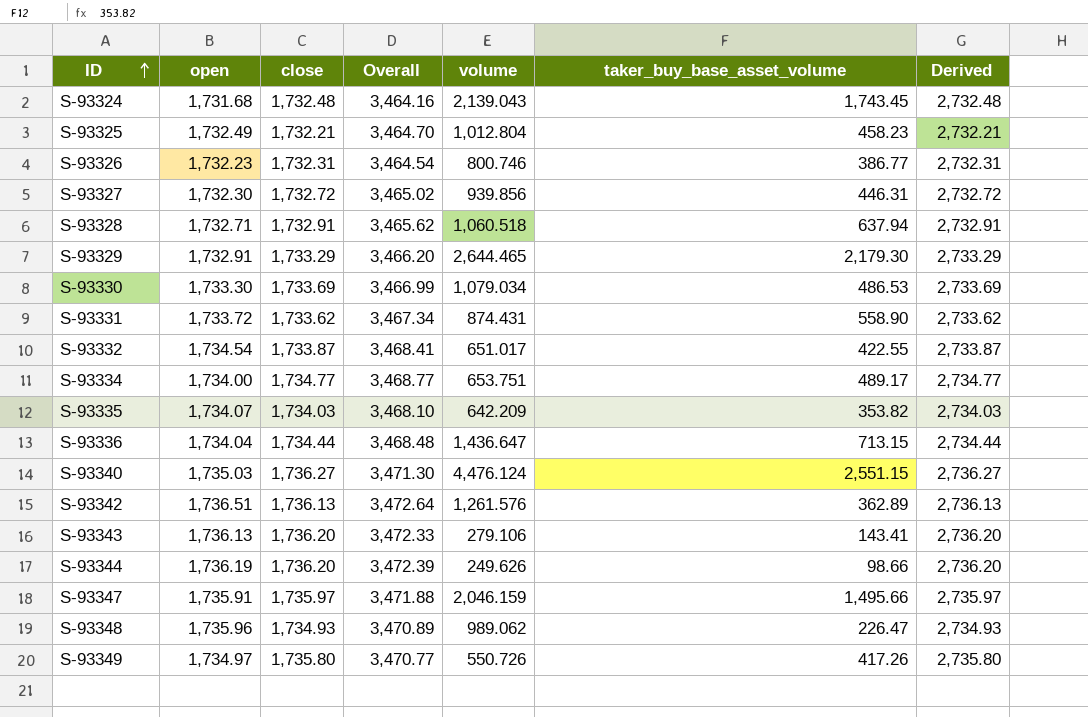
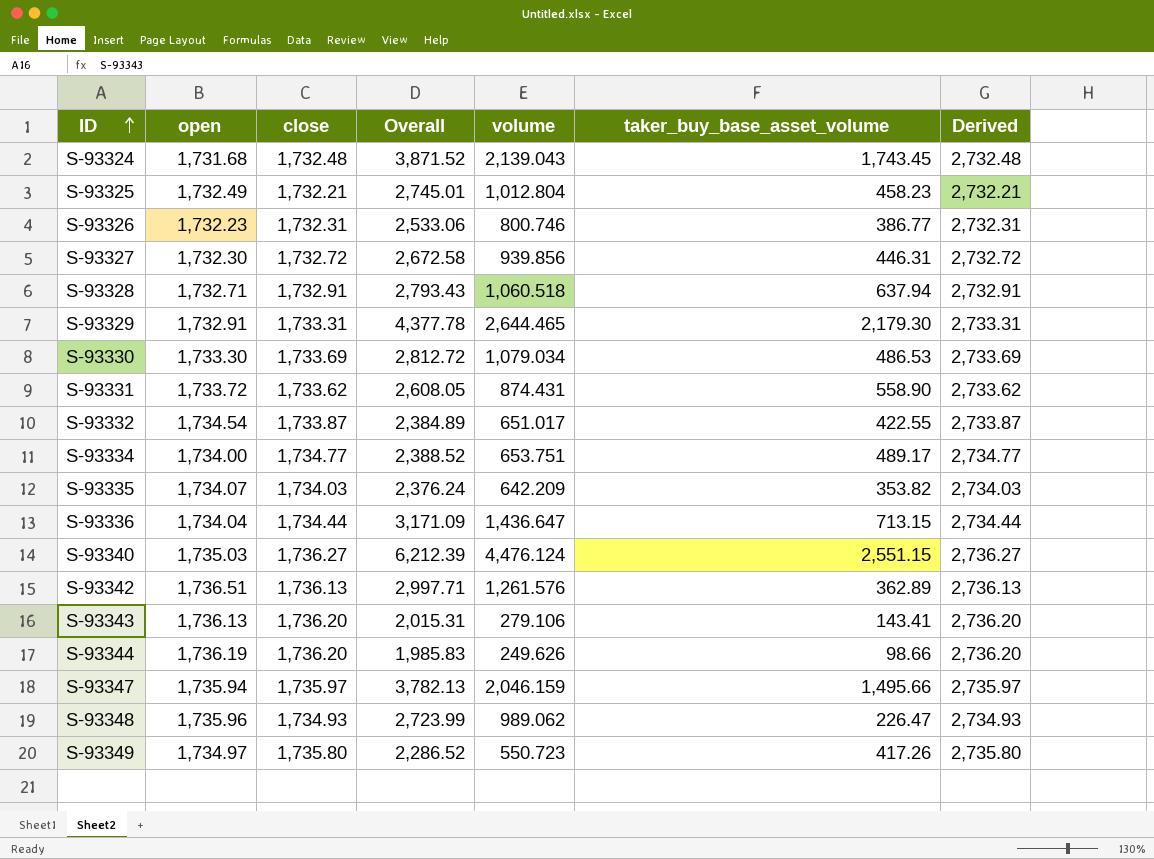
column Overall | formula: [open] + [close] -> [close] + [volume]
S-93329 | close: 1,733.29 -> 1,733.31
S-93329 | Derived: 2,733.29 -> 2,733.31
S-93347 | open: 1,735.91 -> 1,735.94
S-93349 | volume: 550.726 -> 550.723

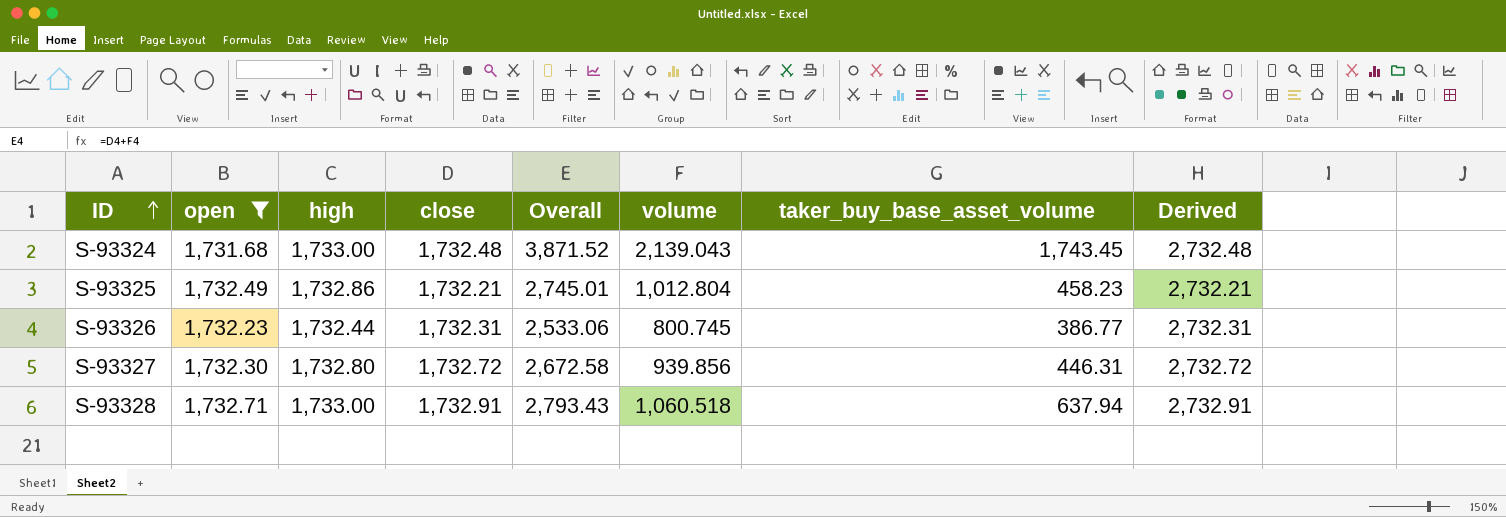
filter: none -> open <= 1,732.71
column high | position: none -> 3
S-93326 | volume: 800.746 -> 800.745

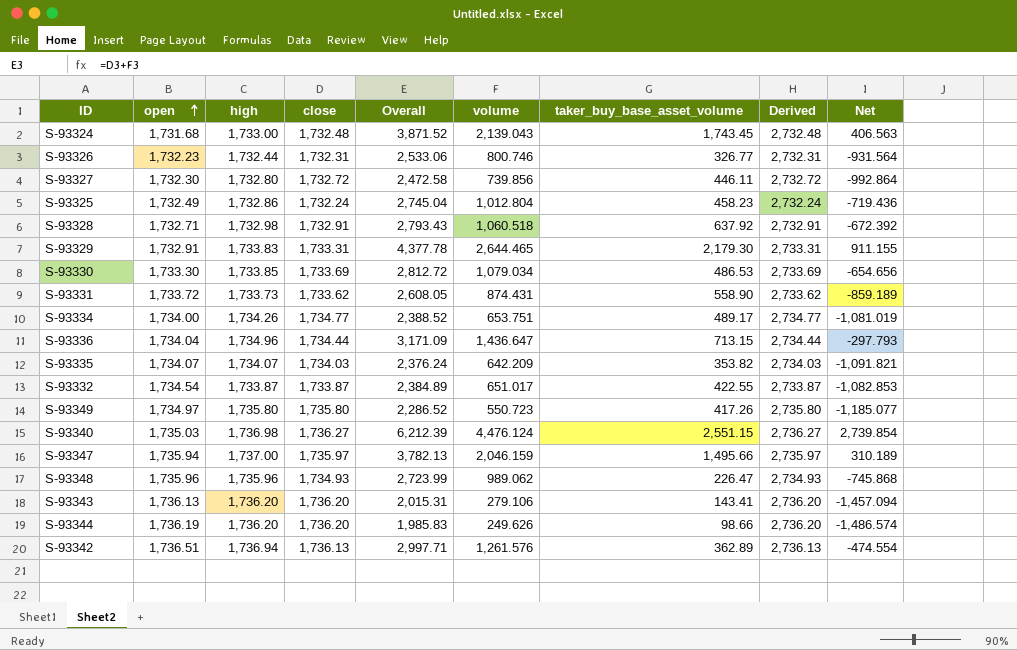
filter: open <= 1,732.71 -> none
row order: ID ascending -> open ascending
column Net | formula: none -> [volume] - [close]
S-93326 | volume: 800.745 -> 800.746
S-93326 | taker_buy_base_asset_volume: 386.77 -> 326.77
S-93327 | Overall: 2,672.58 -> 2,472.58
S-93327 | volume: 939.856 -> 739.856
S-93327 | taker_buy_base_asset_volume: 446.31 -> 446.11
S-93325 | close: 1,732.21 -> 1,732.24
S-93325 | Overall: 2,745.01 -> 2,745.04
S-93325 | Derived: 2,732.21 -> 2,732.24
S-93328 | high: 1,733.00 -> 1,732.98
S-93328 | taker_buy_base_asset_volume: 637.94 -> 637.92

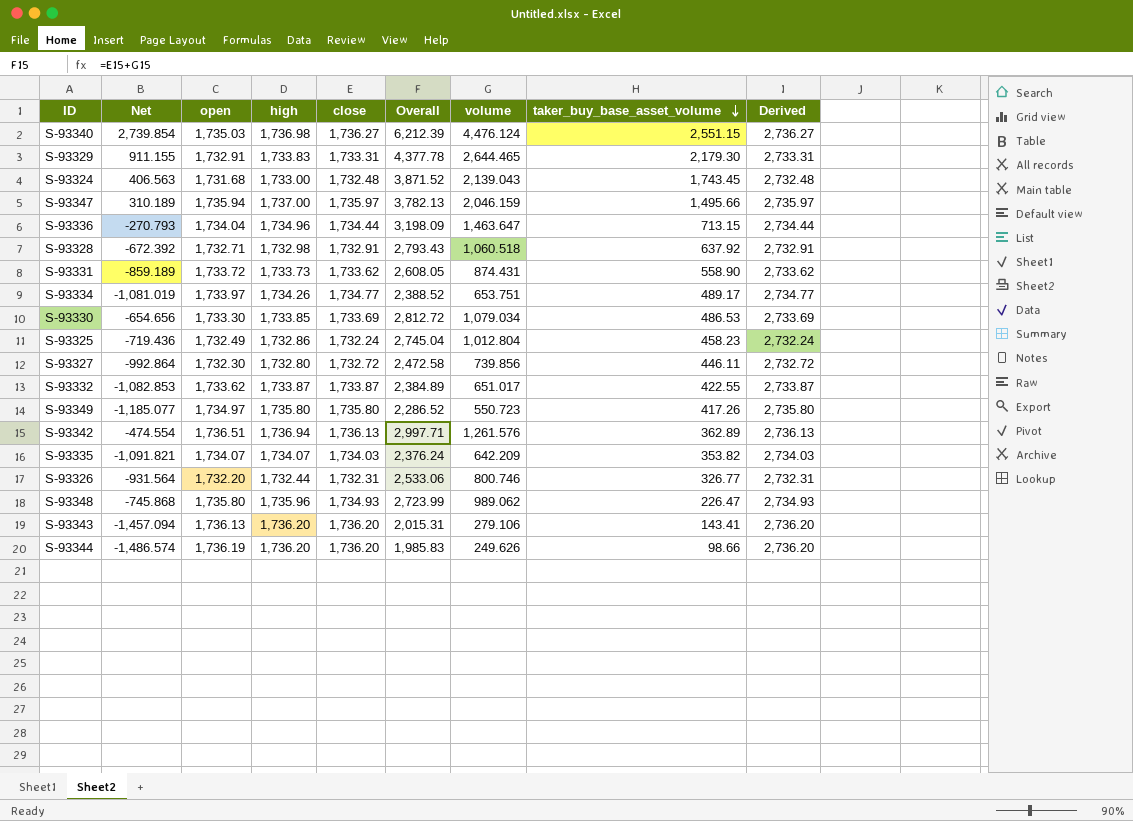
row order: open ascending -> taker_buy_base_asset_volume descending
column Net | position: 9 -> 2
S-93336 | Net: -297.793 -> -270.793
S-93336 | Overall: 3,171.09 -> 3,198.09
S-93336 | volume: 1,436.647 -> 1,463.647
S-93334 | open: 1,734.00 -> 1,733.97
S-93332 | open: 1,734.54 -> 1,733.62
S-93326 | open: 1,732.23 -> 1,732.20
S-93348 | open: 1,735.96 -> 1,735.80

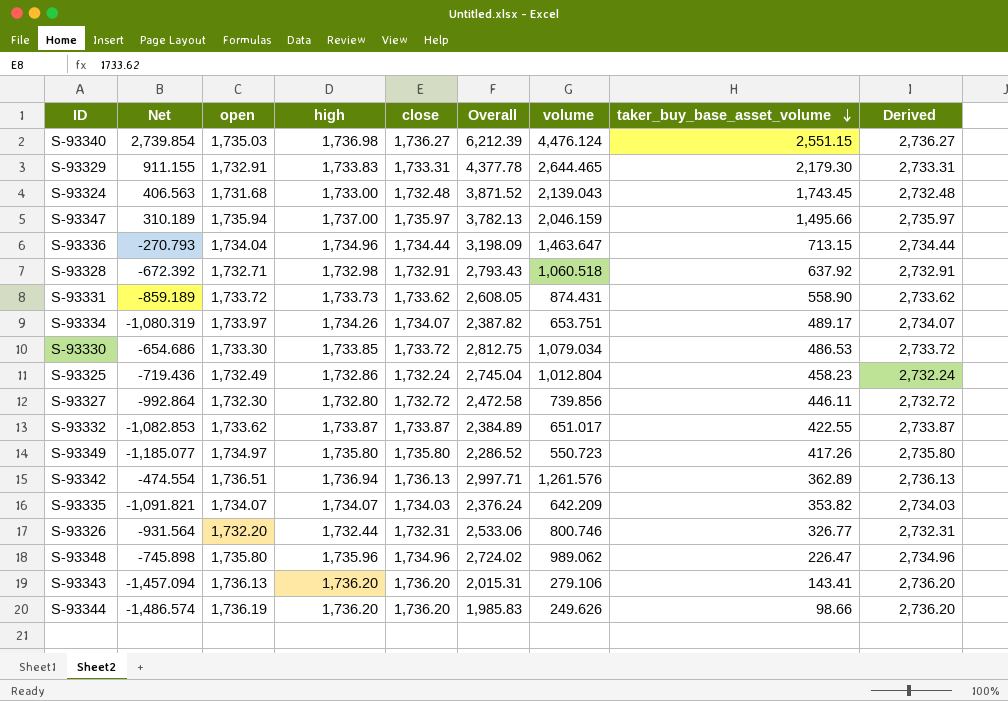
S-93334 | Net: -1,081.019 -> -1,080.319
S-93334 | close: 1,734.77 -> 1,734.07
S-93334 | Overall: 2,388.52 -> 2,387.82
S-93334 | Derived: 2,734.77 -> 2,734.07
S-93330 | Net: -654.656 -> -654.686
S-93330 | close: 1,733.69 -> 1,733.72
S-93330 | Overall: 2,812.72 -> 2,812.75
S-93330 | Derived: 2,733.69 -> 2,733.72
S-93348 | Net: -745.868 -> -745.898
S-93348 | close: 1,734.93 -> 1,734.96
S-93348 | Overall: 2,723.99 -> 2,724.02
S-93348 | Derived: 2,734.93 -> 2,734.96

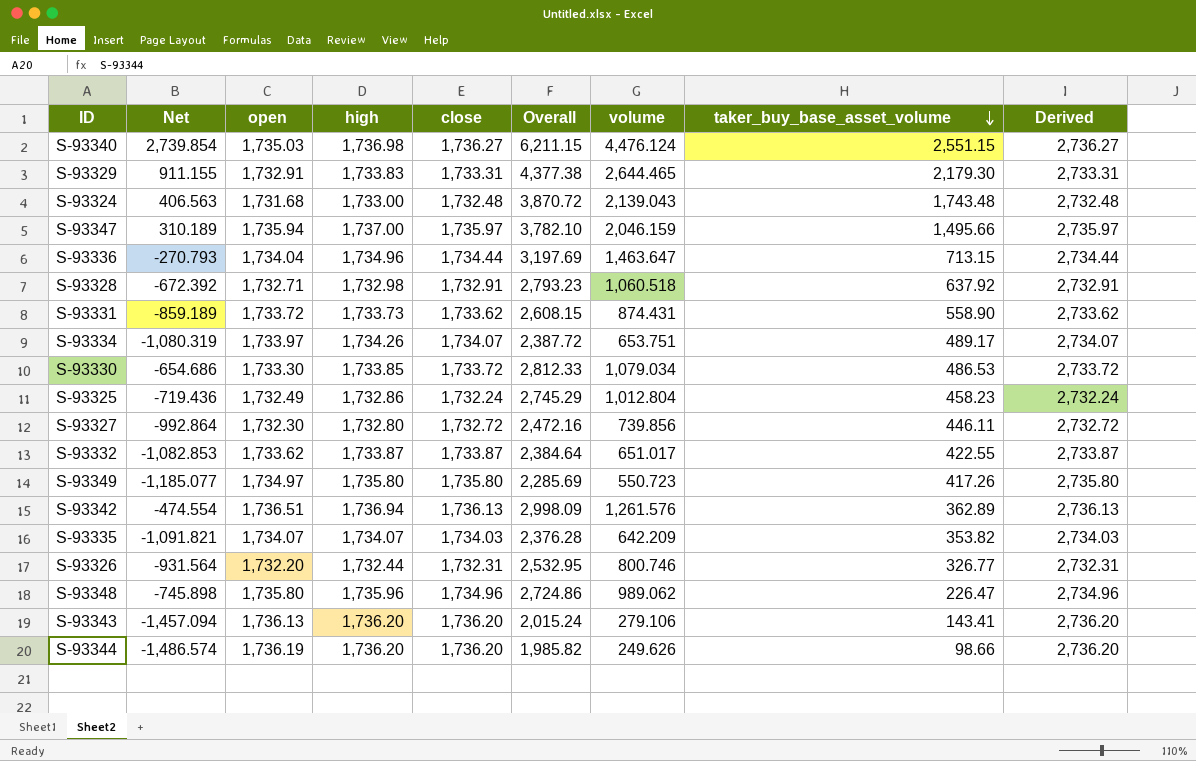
column Overall | formula: [close] + [volume] -> [open] + [volume]
S-93324 | taker_buy_base_asset_volume: 1,743.45 -> 1,743.48

